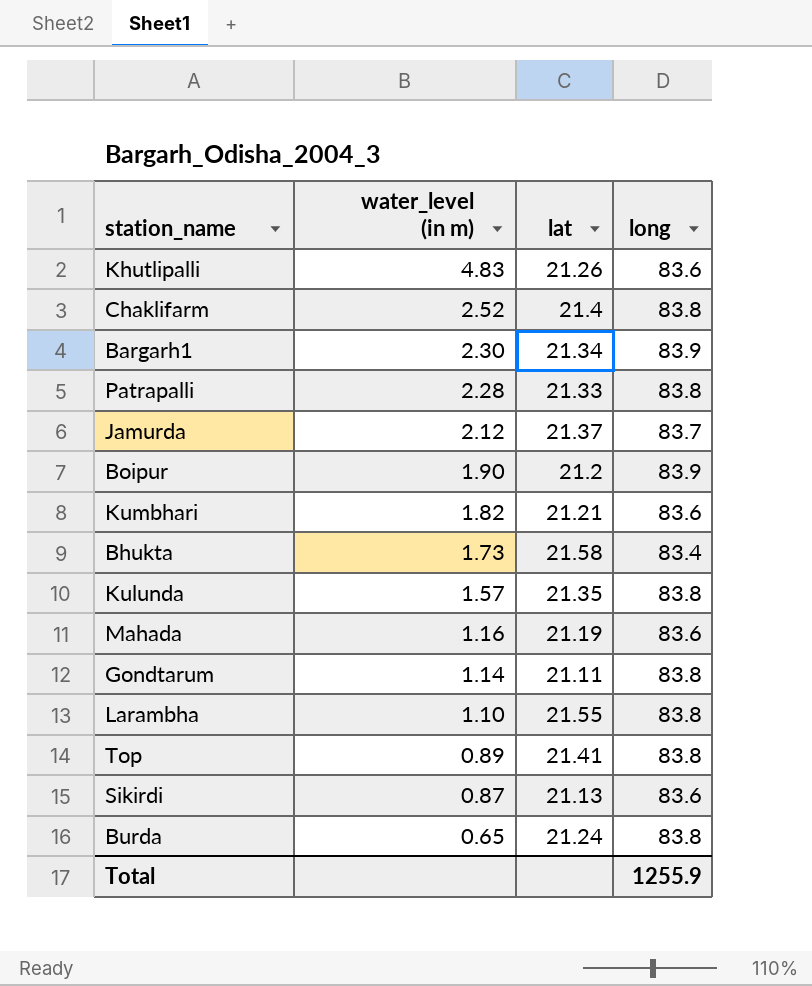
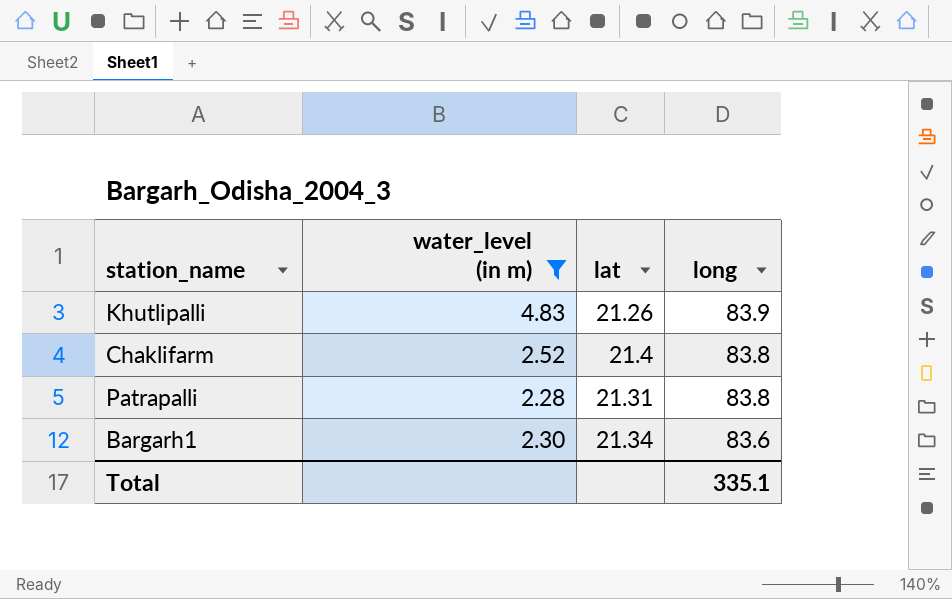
filter: none -> water_level (in m) >= 2.28
row order: water_level (in m) descending -> long descending
Khutlipalli | long: 83.6 -> 83.9
Patrapalli | lat: 21.33 -> 21.31
Bargarh1 | long: 83.9 -> 83.6
Total | long: 1255.9 -> 335.1

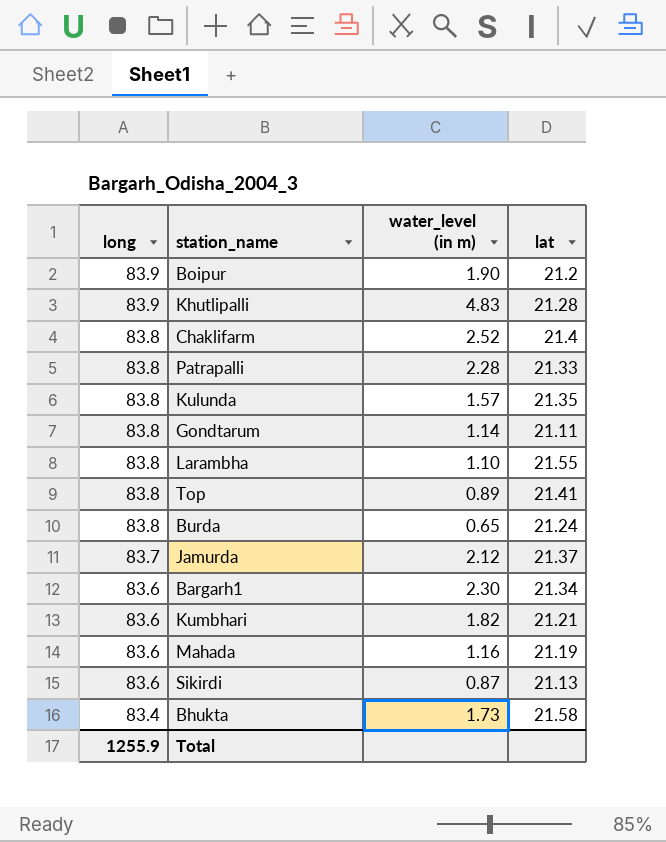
filter: water_level (in m) >= 2.28 -> none
column long | position: 4 -> 1
Khutlipalli | lat: 21.26 -> 21.28
Patrapalli | lat: 21.31 -> 21.33
Total | long: 335.1 -> 1255.9

